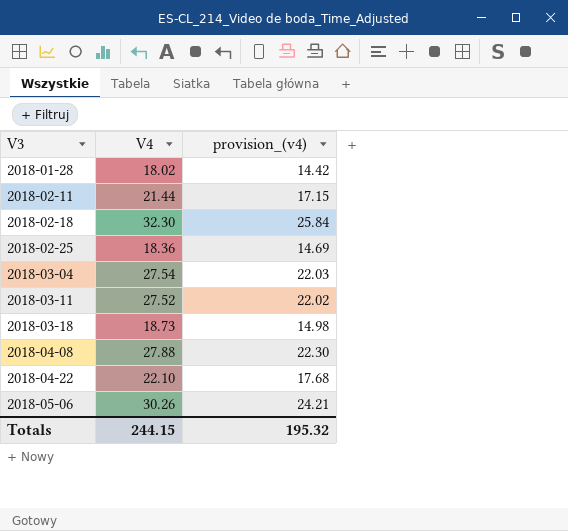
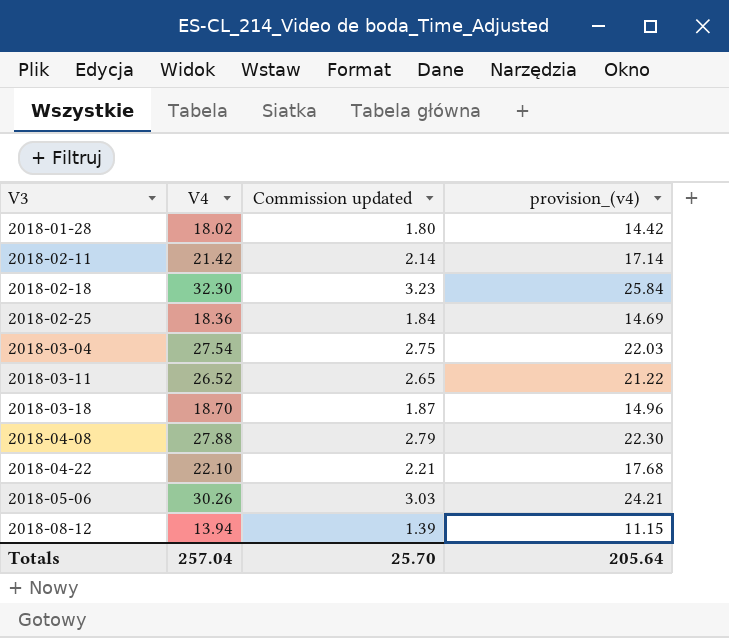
column Commission updated | formula: none -> [V4] * 0.1
2018-02-11 | V4: 21.44 -> 21.42
2018-02-11 | provision_(v4): 17.15 -> 17.14
2018-03-11 | V4: 27.52 -> 26.52
2018-03-11 | provision_(v4): 22.02 -> 21.22
2018-03-18 | V4: 18.73 -> 18.70
2018-03-18 | provision_(v4): 14.98 -> 14.96
row 2018-08-12: none -> 13.94 | 1.39 | 11.15
Totals | V4: 244.15 -> 257.04
Totals | provision_(v4): 195.32 -> 205.64

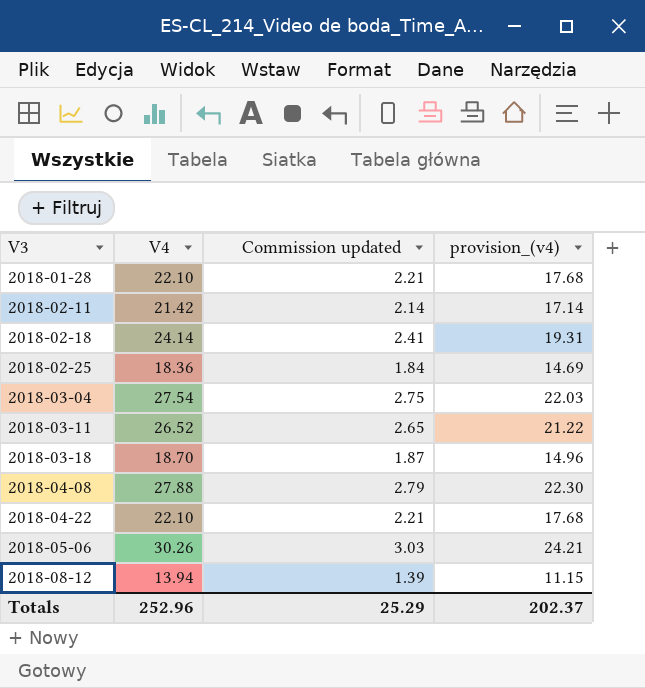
2018-01-28 | V4: 18.02 -> 22.10
2018-01-28 | Commission updated: 1.80 -> 2.21
2018-01-28 | provision_(v4): 14.42 -> 17.68
2018-02-18 | V4: 32.30 -> 24.14
2018-02-18 | Commission updated: 3.23 -> 2.41
2018-02-18 | provision_(v4): 25.84 -> 19.31
Totals | V4: 257.04 -> 252.96
Totals | Commission updated: 25.70 -> 25.29
Totals | provision_(v4): 205.64 -> 202.37

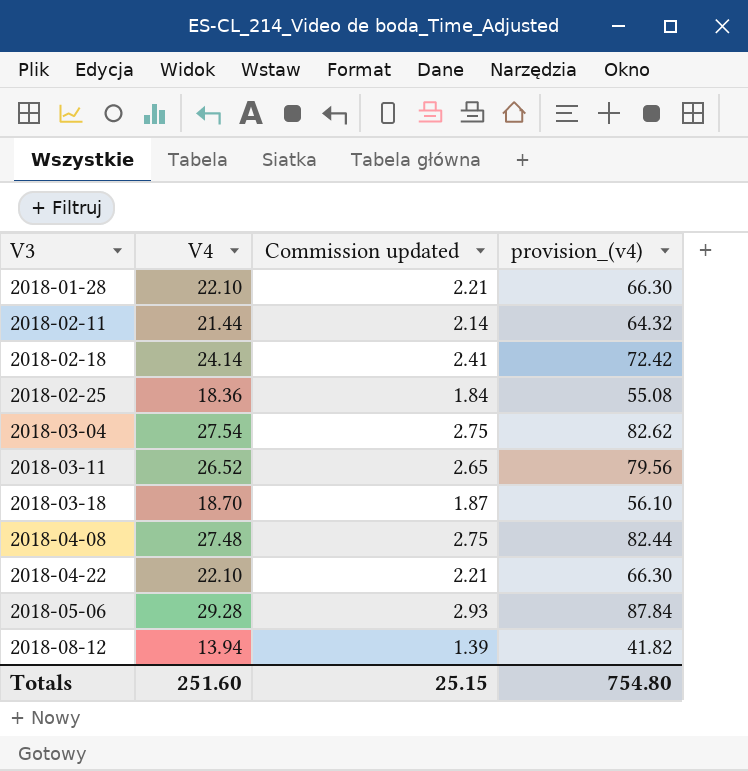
column provision_(v4) | formula: [V4] * 0.8 -> [V4] * 3
2018-02-11 | V4: 21.42 -> 21.44
2018-04-08 | V4: 27.88 -> 27.48
2018-04-08 | Commission updated: 2.79 -> 2.75
2018-05-06 | V4: 30.26 -> 29.28
2018-05-06 | Commission updated: 3.03 -> 2.93
Totals | V4: 252.96 -> 251.60
Totals | Commission updated: 25.29 -> 25.15
Totals | provision_(v4): 202.37 -> 754.80

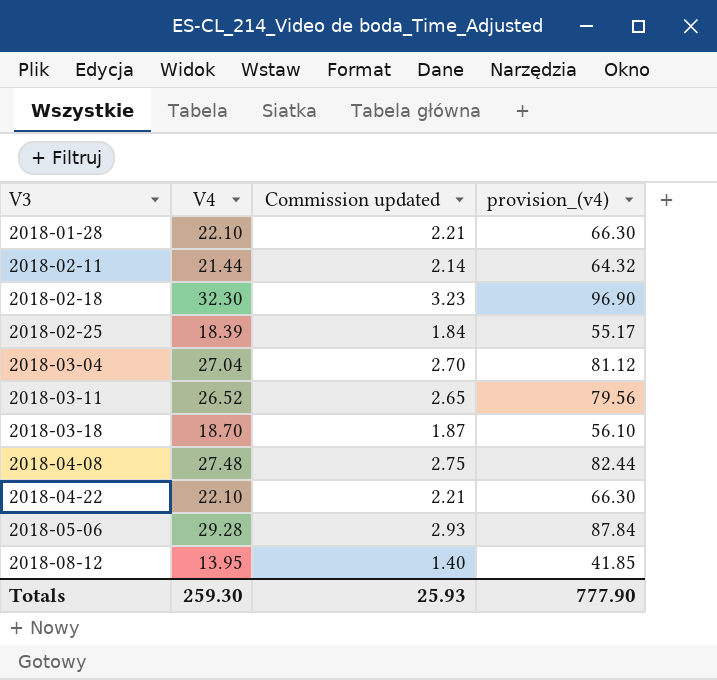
2018-02-18 | V4: 24.14 -> 32.30
2018-02-18 | Commission updated: 2.41 -> 3.23
2018-02-18 | provision_(v4): 72.42 -> 96.90
2018-02-25 | V4: 18.36 -> 18.39
2018-02-25 | provision_(v4): 55.08 -> 55.17
2018-03-04 | V4: 27.54 -> 27.04
2018-03-04 | Commission updated: 2.75 -> 2.70
2018-03-04 | provision_(v4): 82.62 -> 81.12
2018-08-12 | V4: 13.94 -> 13.95
2018-08-12 | Commission updated: 1.39 -> 1.40
2018-08-12 | provision_(v4): 41.82 -> 41.85
Totals | V4: 251.60 -> 259.30
Totals | Commission updated: 25.15 -> 25.93
Totals | provision_(v4): 754.80 -> 777.90

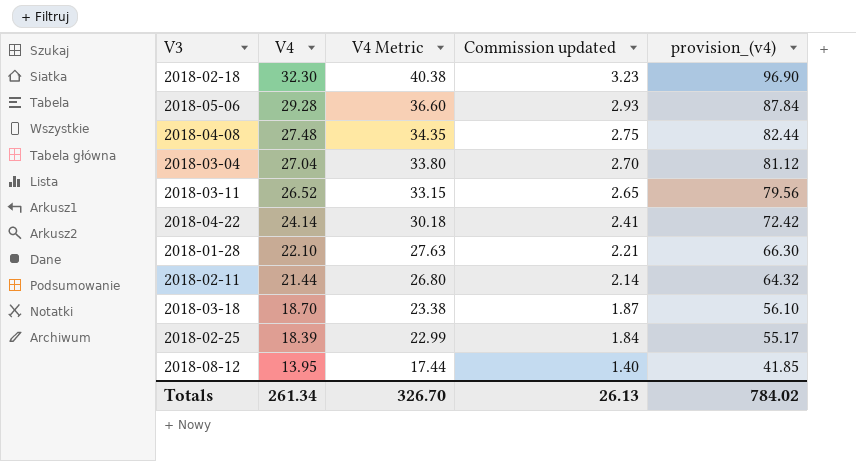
row order: V3 ascending -> V4 descending
column V4 Metric | formula: none -> [V4] * 1.25
2018-04-22 | V4: 22.10 -> 24.14
2018-04-22 | Commission updated: 2.21 -> 2.41
2018-04-22 | provision_(v4): 66.30 -> 72.42
Totals | V4: 259.30 -> 261.34
Totals | Commission updated: 25.93 -> 26.13
Totals | provision_(v4): 777.90 -> 784.02

